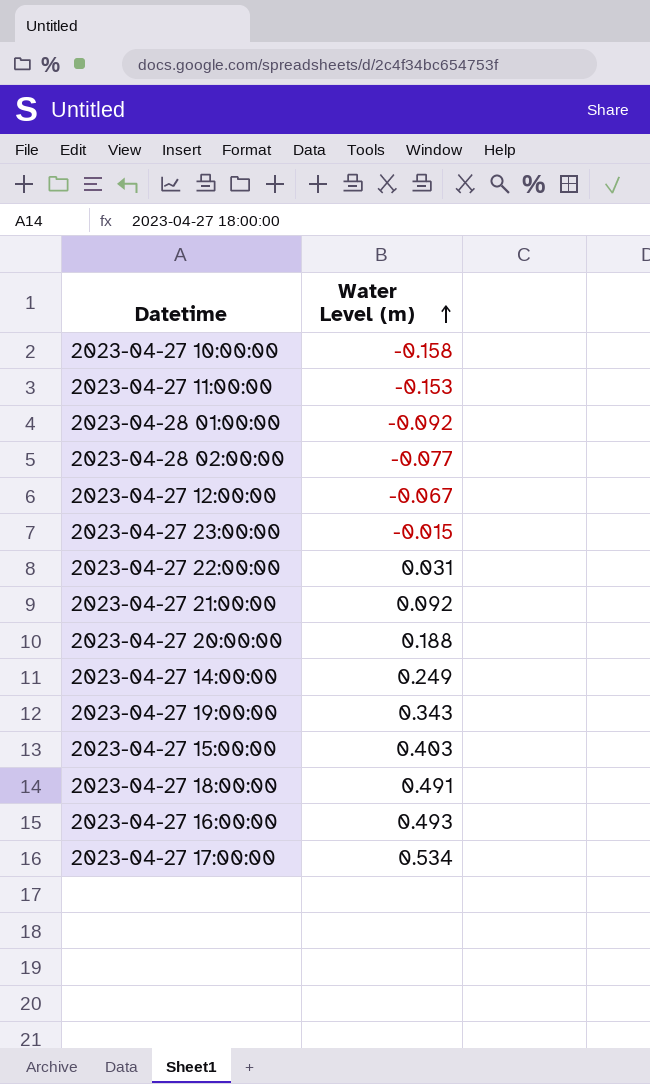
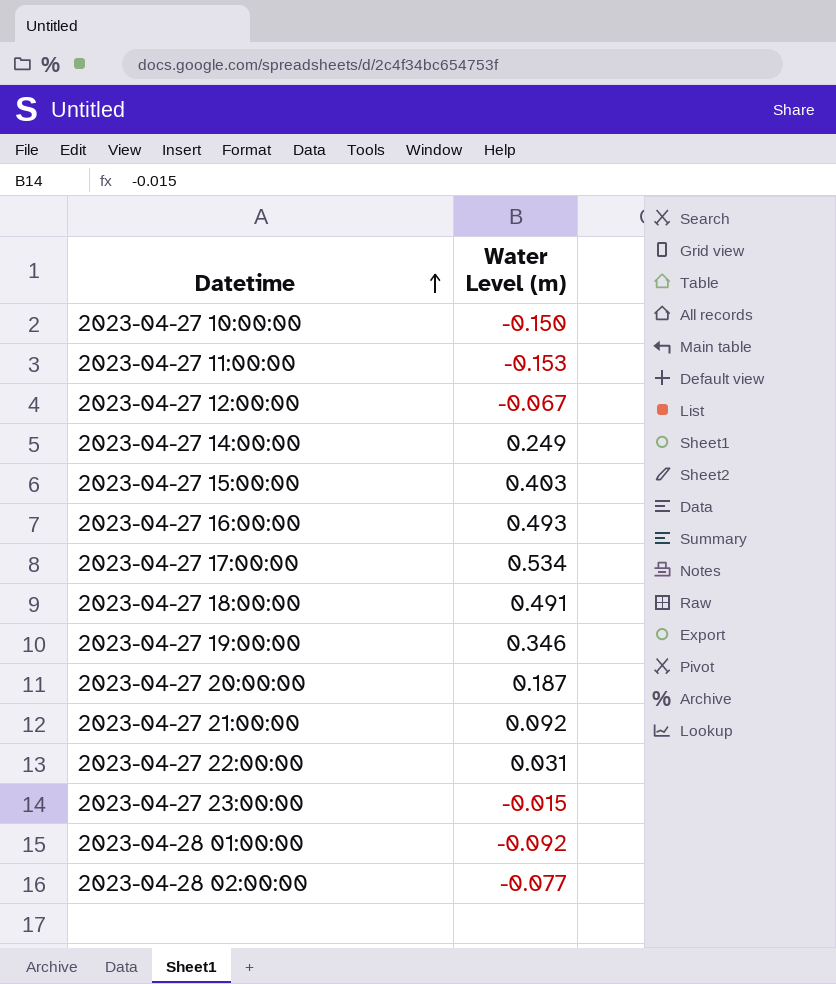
row order: Water Level (m) ascending -> Datetime ascending
2023-04-27 10:00:00 | Water Level (m): -0.158 -> -0.150
2023-04-27 19:00:00 | Water Level (m): 0.343 -> 0.346
2023-04-27 20:00:00 | Water Level (m): 0.188 -> 0.187

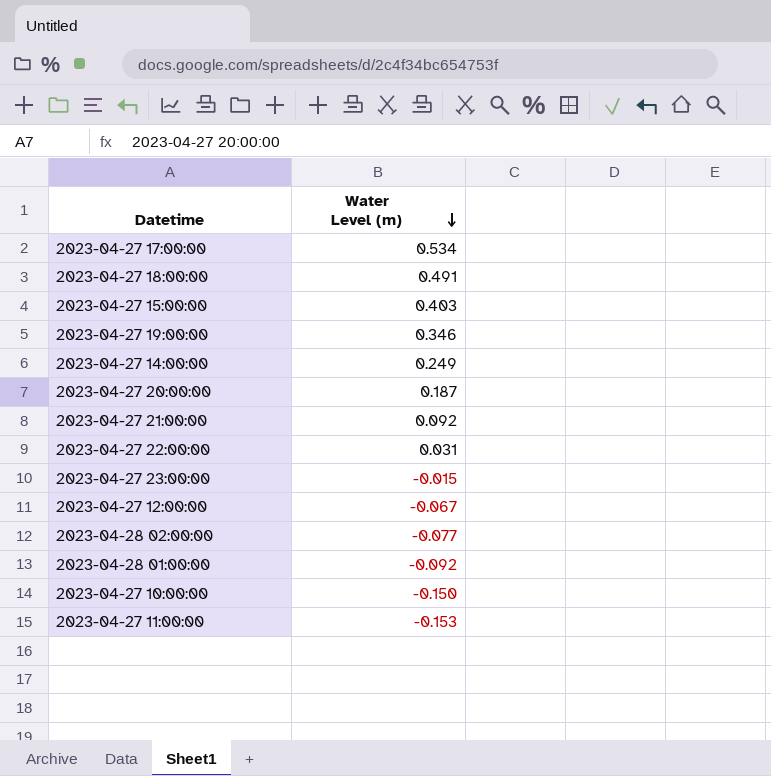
row order: Datetime ascending -> Water Level (m) descending
row 2023-04-27 16:00:00: 0.493 -> none

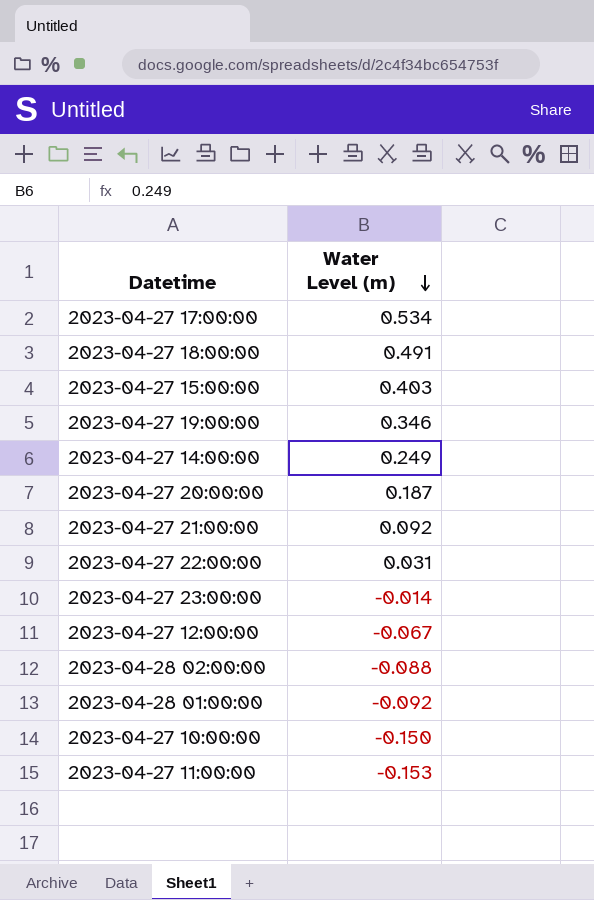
2023-04-27 23:00:00 | Water Level (m): -0.015 -> -0.014
2023-04-28 02:00:00 | Water Level (m): -0.077 -> -0.088

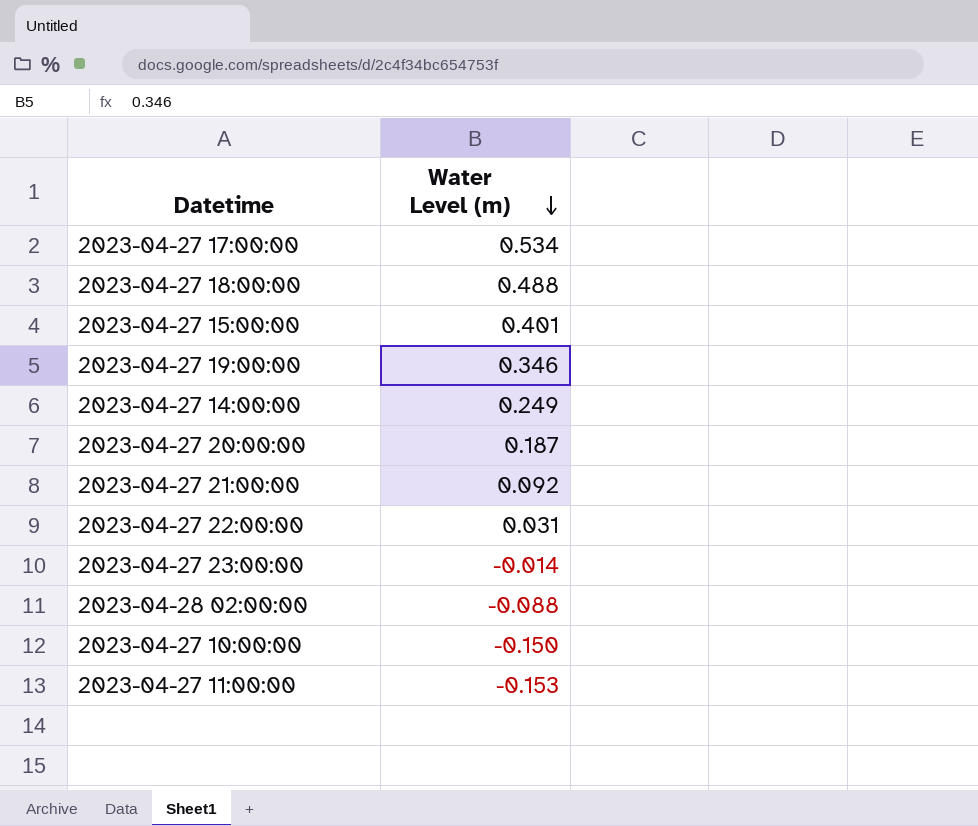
row 2023-04-27 12:00:00: -0.067 -> none
row 2023-04-28 01:00:00: -0.092 -> none
2023-04-27 18:00:00 | Water Level (m): 0.491 -> 0.488
2023-04-27 15:00:00 | Water Level (m): 0.403 -> 0.401

